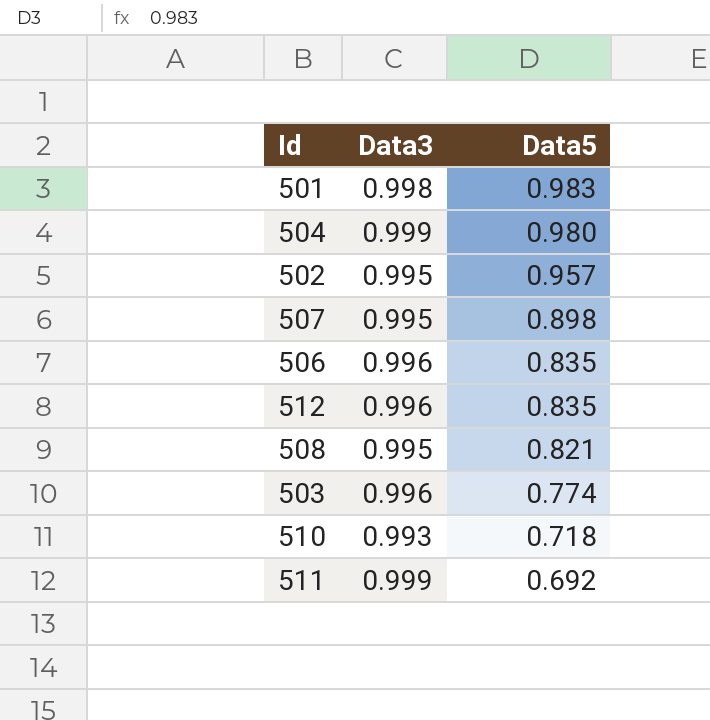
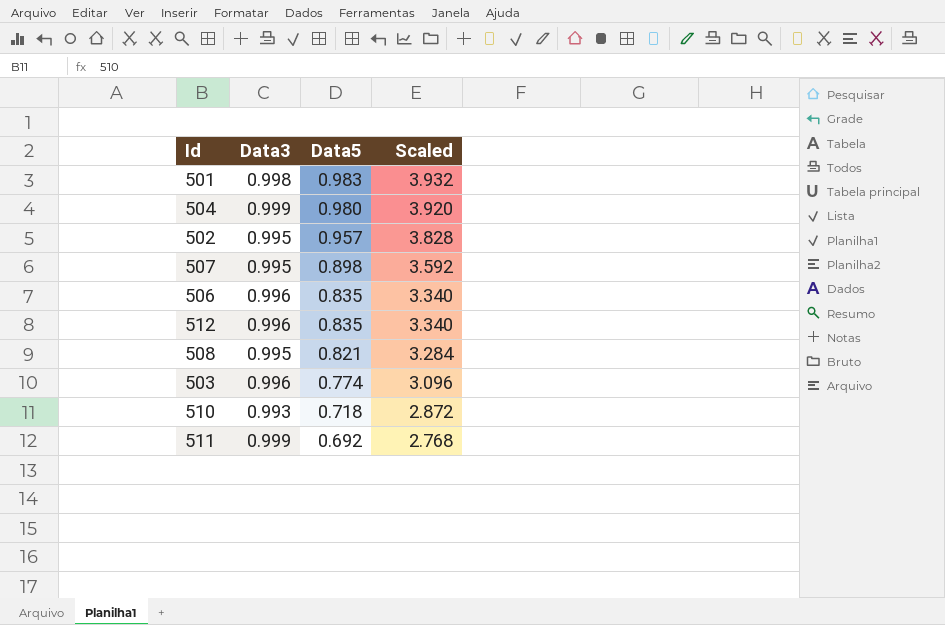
column Scaled | formula: none -> [Data5] * 4

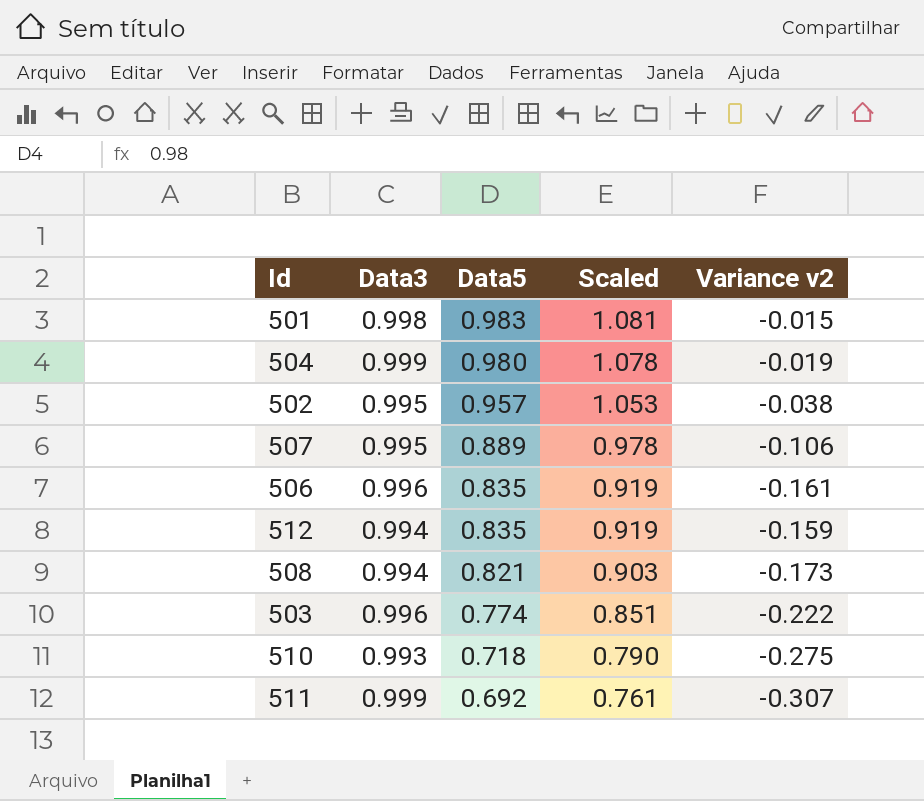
column Scaled | formula: [Data5] * 4 -> [Data5] * 1.1
column Variance v2 | formula: none -> [Data5] - [Data3]
507 | Data5: 0.898 -> 0.889
512 | Data3: 0.996 -> 0.994
508 | Data3: 0.995 -> 0.994

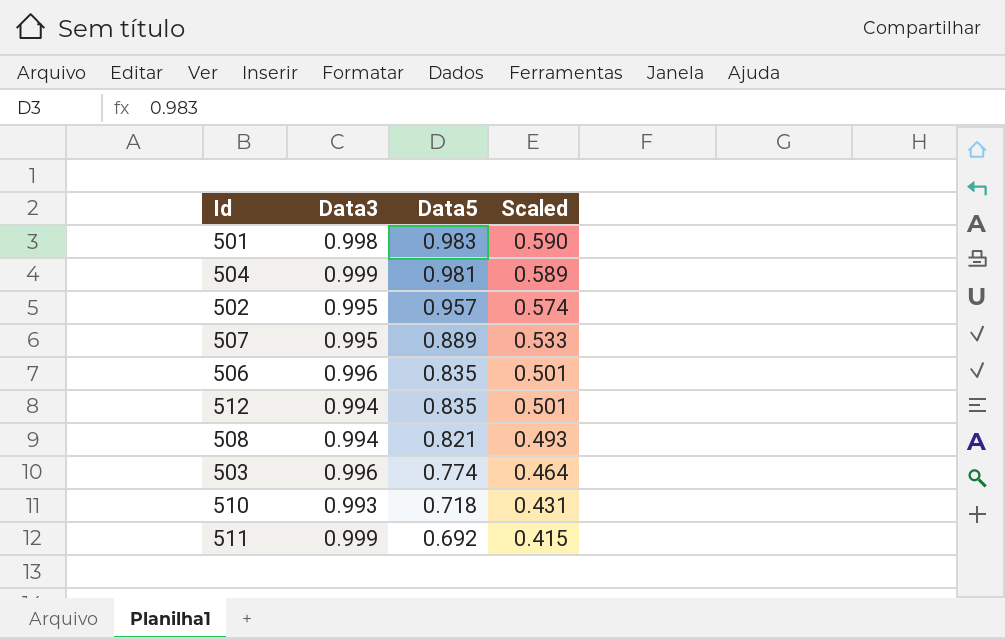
column Variance v2 | formula: [Data5] - [Data3] -> none
column Scaled | formula: [Data5] * 1.1 -> [Data5] * 0.6
504 | Data5: 0.980 -> 0.981

